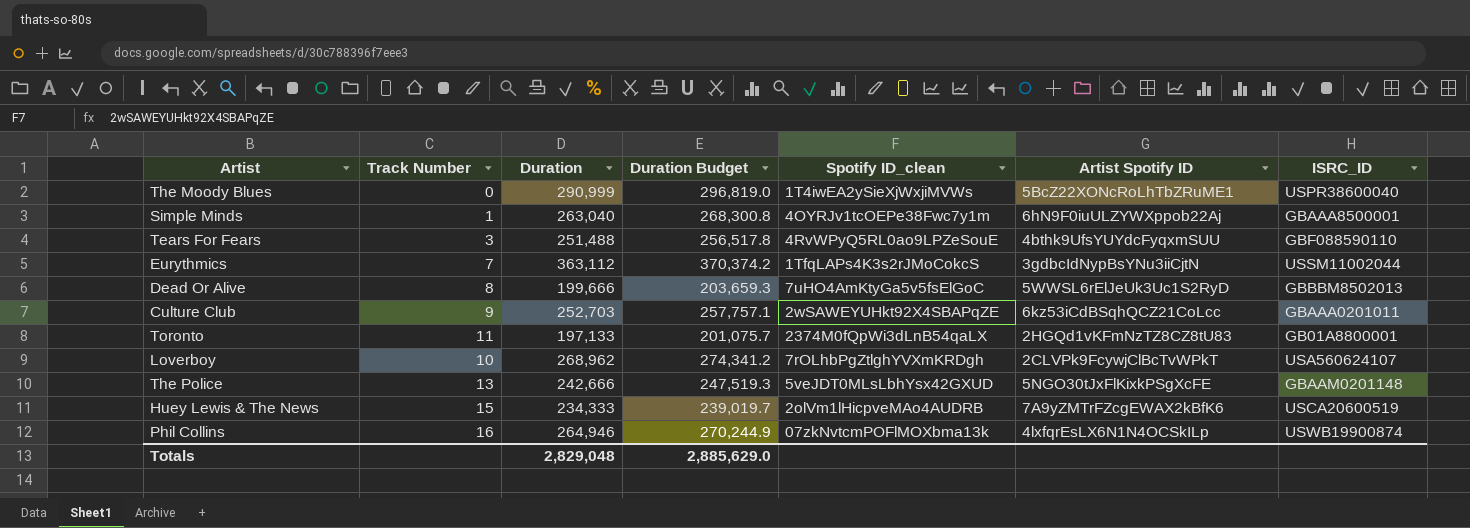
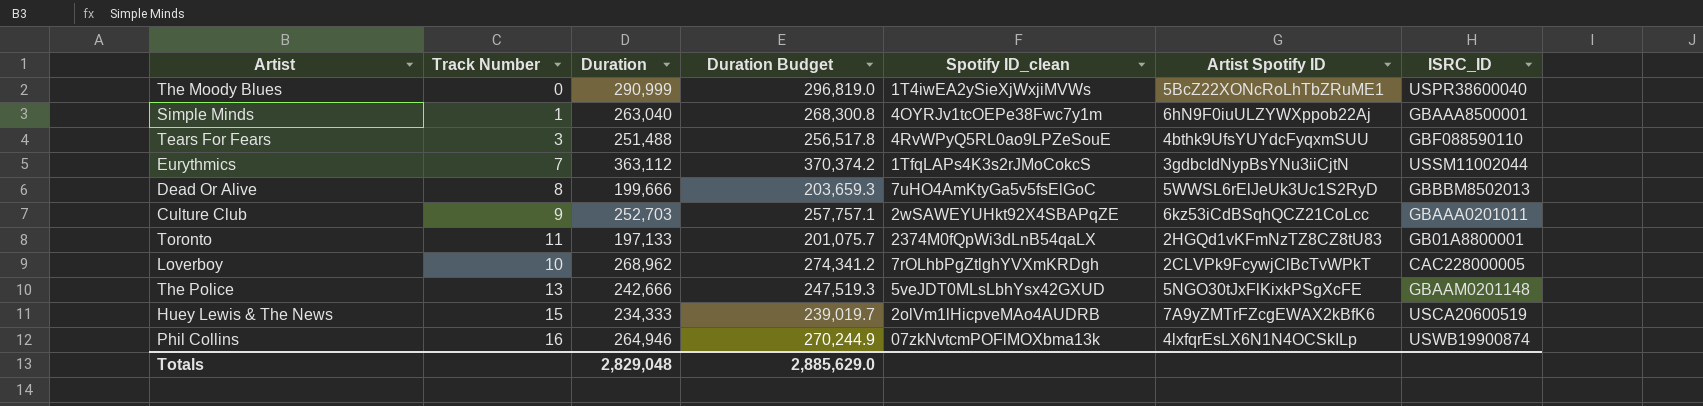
Loverboy | ISRC_ID: USA560624107 -> CAC228000005

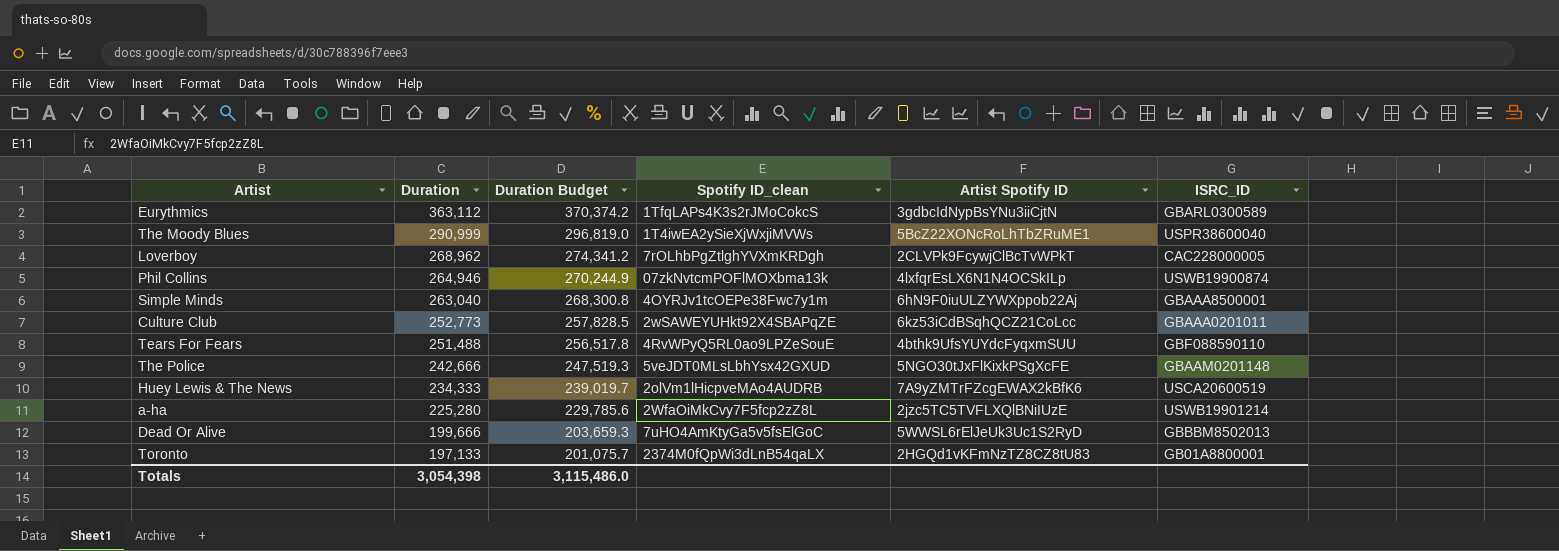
row order: none -> Duration descending
column Track Number | position: 2 -> none
Eurythmics | ISRC_ID: USSM11002044 -> GBARL0300589
Culture Club | Duration: 252,703 -> 252,773
Culture Club | Duration Budget: 257,757.1 -> 257,828.5
row a-ha: none -> 225,280 | 229,785.6 | 2WfaOiMkCvy7F5fcp2zZ8L | 2jzc5TC5TVFLXQlBNiIUzE | USWB19901214
Totals | Duration: 2,829,048 -> 3,054,398
Totals | Duration Budget: 2,885,629.0 -> 3,115,486.0

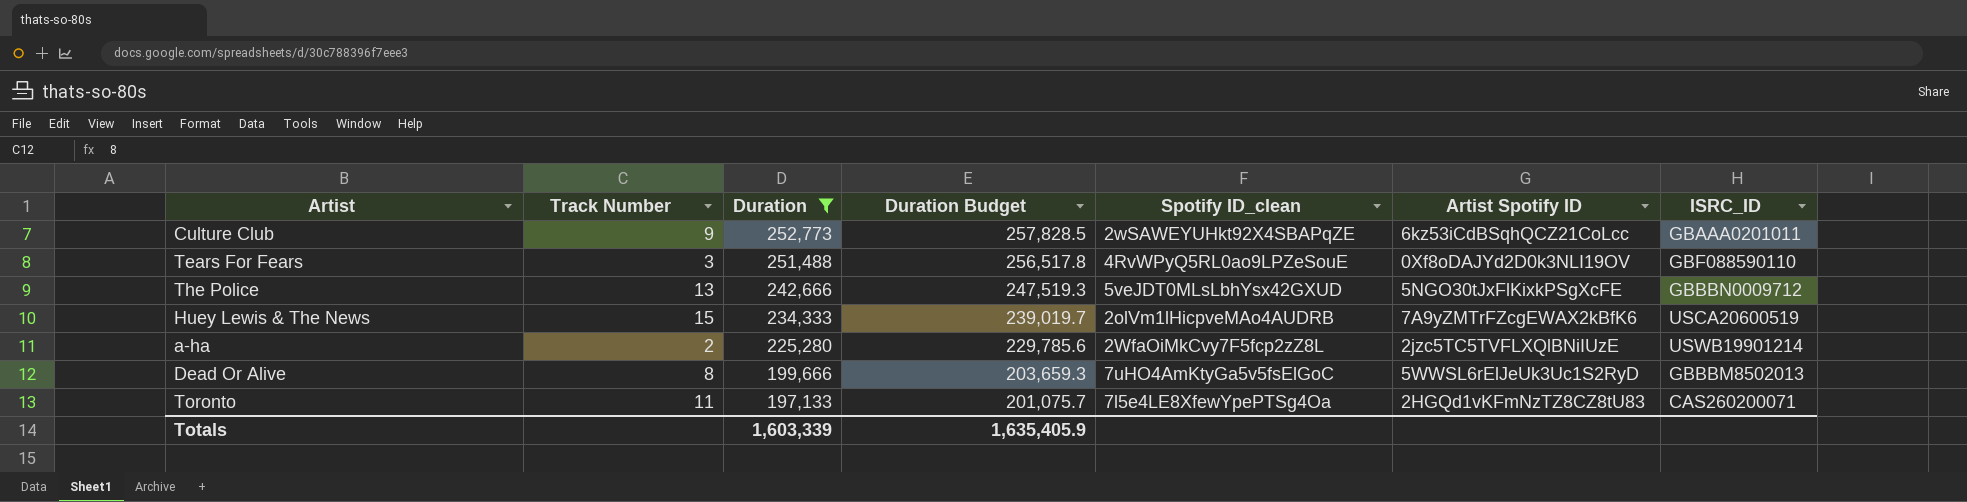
filter: none -> Duration <= 252,773
column Track Number | position: none -> 2
Tears For Fears | Artist Spotify ID: 4bthk9UfsYUYdcFyqxmSUU -> 0Xf8oDAJYd2D0k3NLI19OV
The Police | ISRC_ID: GBAAM0201148 -> GBBBN0009712
Toronto | Spotify ID_clean: 2374M0fQpWi3dLnB54qaLX -> 7l5e4LE8XfewYpePTSg4Oa
Toronto | ISRC_ID: GB01A8800001 -> CAS260200071
Totals | Duration: 3,054,398 -> 1,603,339
Totals | Duration Budget: 3,115,486.0 -> 1,635,405.9

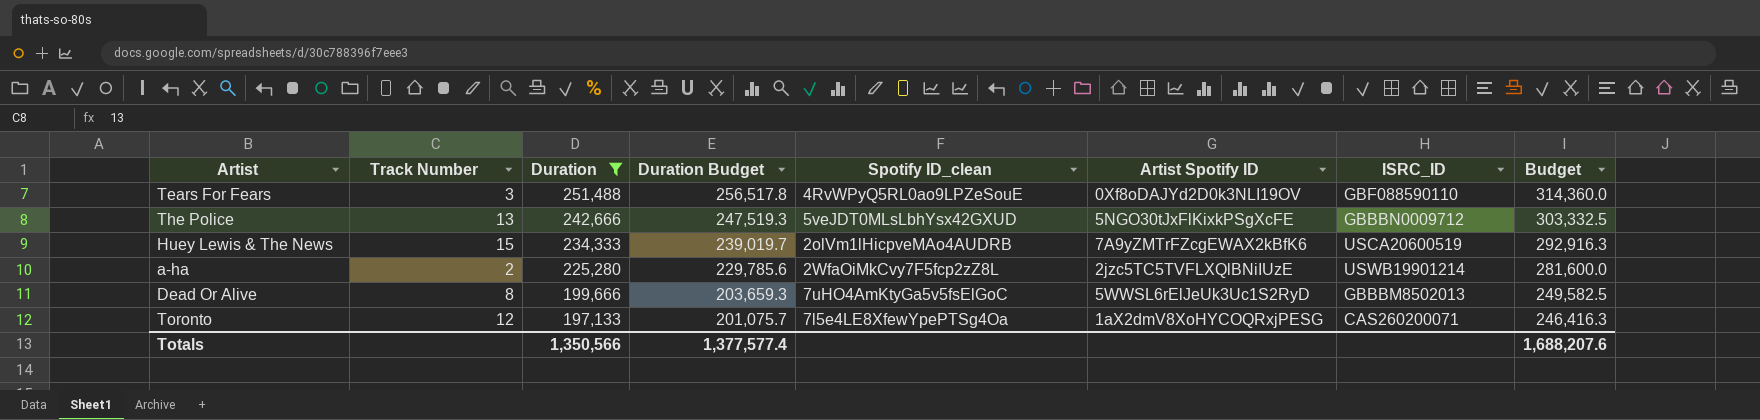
column Budget | formula: none -> [Duration] * 1.25
row Culture Club: 9 | 252,773 | 257,828.5 | 2wSAWEYUHkt92X4SBAPqZE | 6kz53iCdBSqhQCZ21CoLcc | GBAAA0201011 -> none
Toronto | Track Number: 11 -> 12
Toronto | Artist Spotify ID: 2HGQd1vKFmNzTZ8CZ8tU83 -> 1aX2dmV8XoHYCOQRxjPESG
Totals | Duration: 1,603,339 -> 1,350,566
Totals | Duration Budget: 1,635,405.9 -> 1,377,577.4

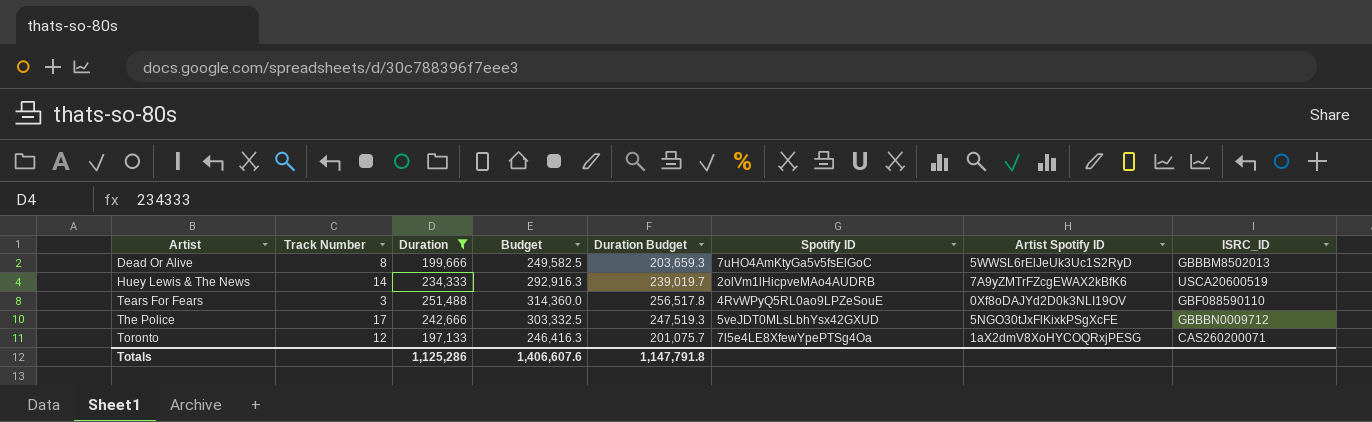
row order: Duration descending -> Artist ascending
column Budget | position: 8 -> 4
column name: Spotify ID_clean -> Spotify ID
row a-ha: 2 | 225,280 | 229,785.6 | 2WfaOiMkCvy7F5fcp2zZ8L | 2jzc5TC5TVFLXQlBNiIUzE | USWB19901214 | 281,600.0 -> none
Huey Lewis & The News | Track Number: 15 -> 14
The Police | Track Number: 13 -> 17
Totals | Duration: 1,350,566 -> 1,125,286
Totals | Budget: 1,688,207.6 -> 1,406,607.6
Totals | Duration Budget: 1,377,577.4 -> 1,147,791.8

